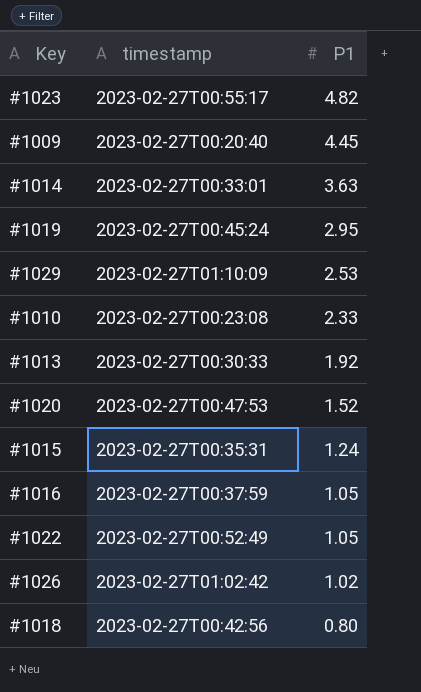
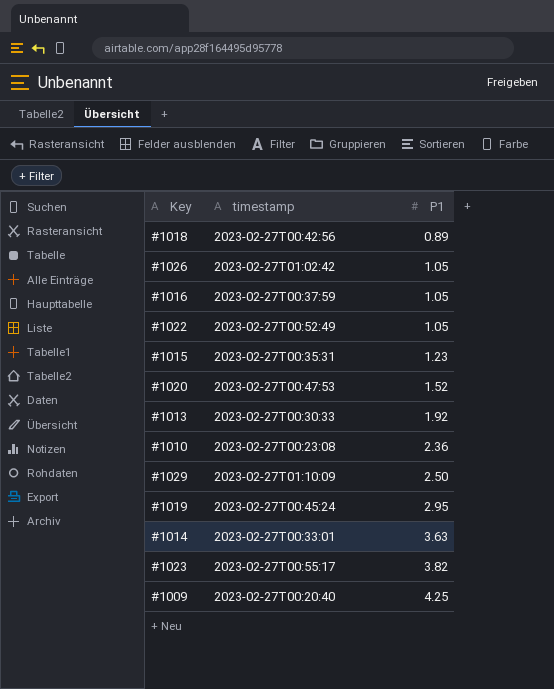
row order: P1 descending -> P1 ascending
#1018 | P1: 0.80 -> 0.89
#1026 | P1: 1.02 -> 1.05
#1015 | P1: 1.24 -> 1.23
#1010 | P1: 2.33 -> 2.36
#1029 | P1: 2.53 -> 2.50
#1023 | P1: 4.82 -> 3.82
#1009 | P1: 4.45 -> 4.25

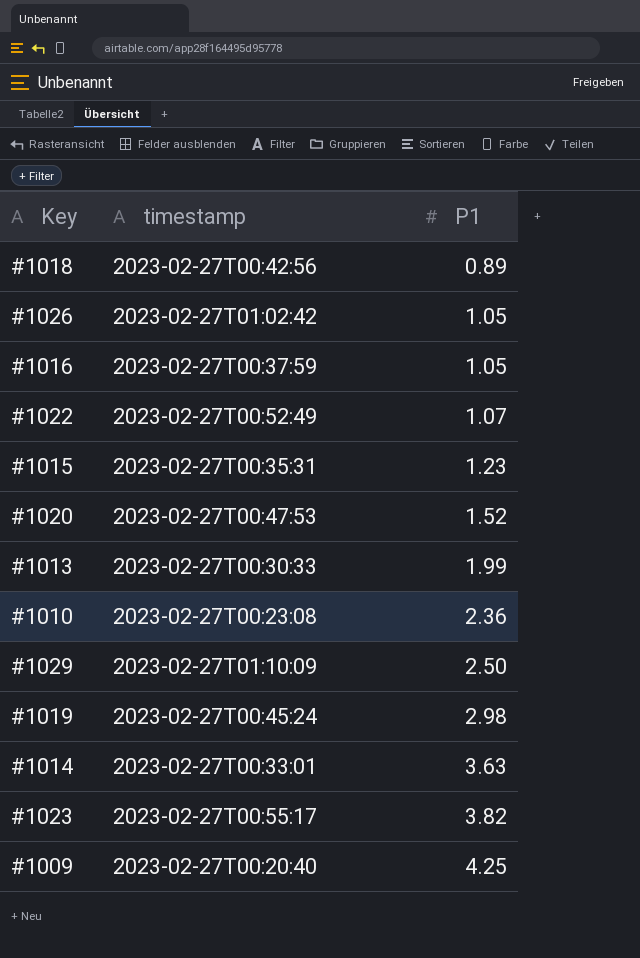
#1022 | P1: 1.05 -> 1.07
#1013 | P1: 1.92 -> 1.99
#1019 | P1: 2.95 -> 2.98

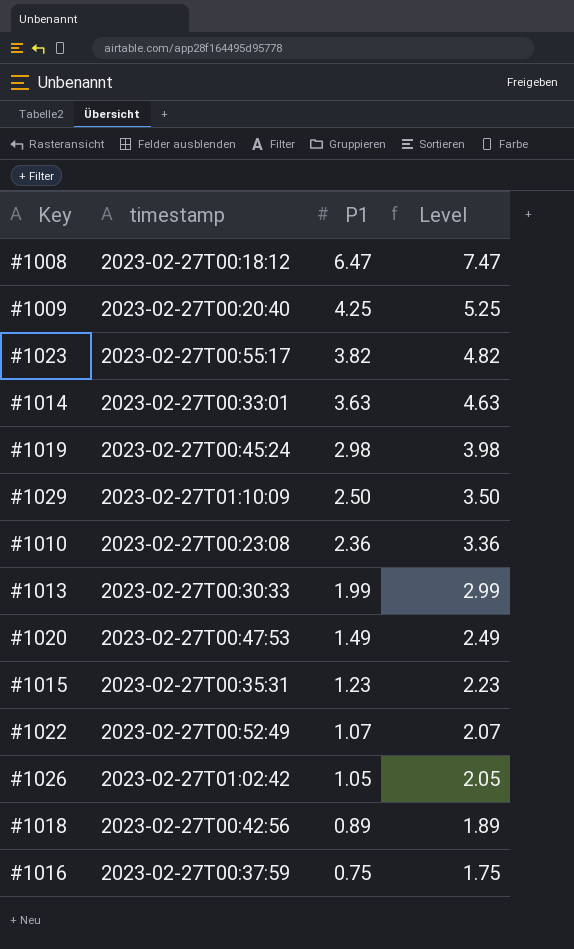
row order: P1 ascending -> P1 descending
column Level | formula: none -> [P1] + 1
row #1008: none -> 2023-02-27T00:18:12 | 6.47 | 7.47
#1020 | P1: 1.52 -> 1.49
#1016 | P1: 1.05 -> 0.75

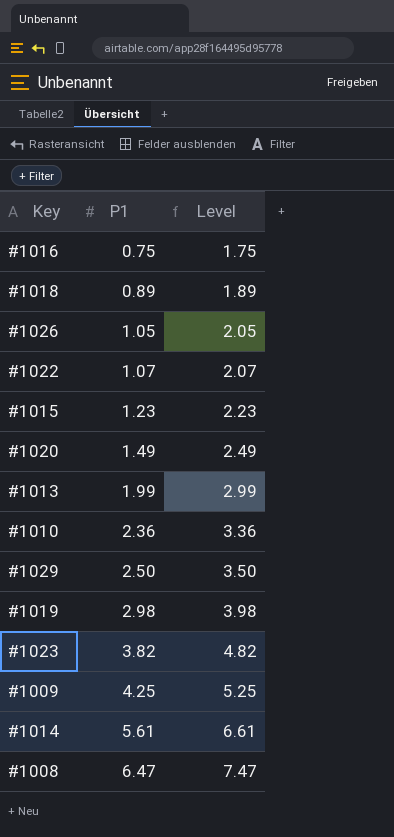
row order: P1 descending -> P1 ascending
column timestamp | position: 2 -> none
#1014 | P1: 3.63 -> 5.61
#1014 | Level: 4.63 -> 6.61

